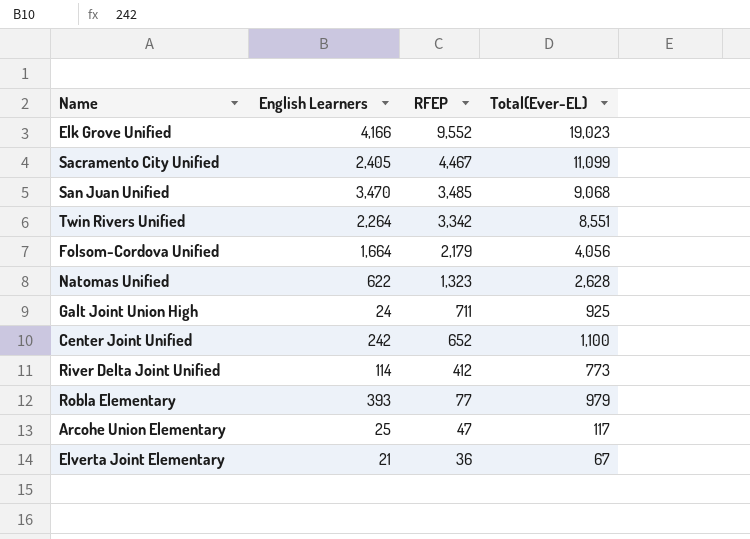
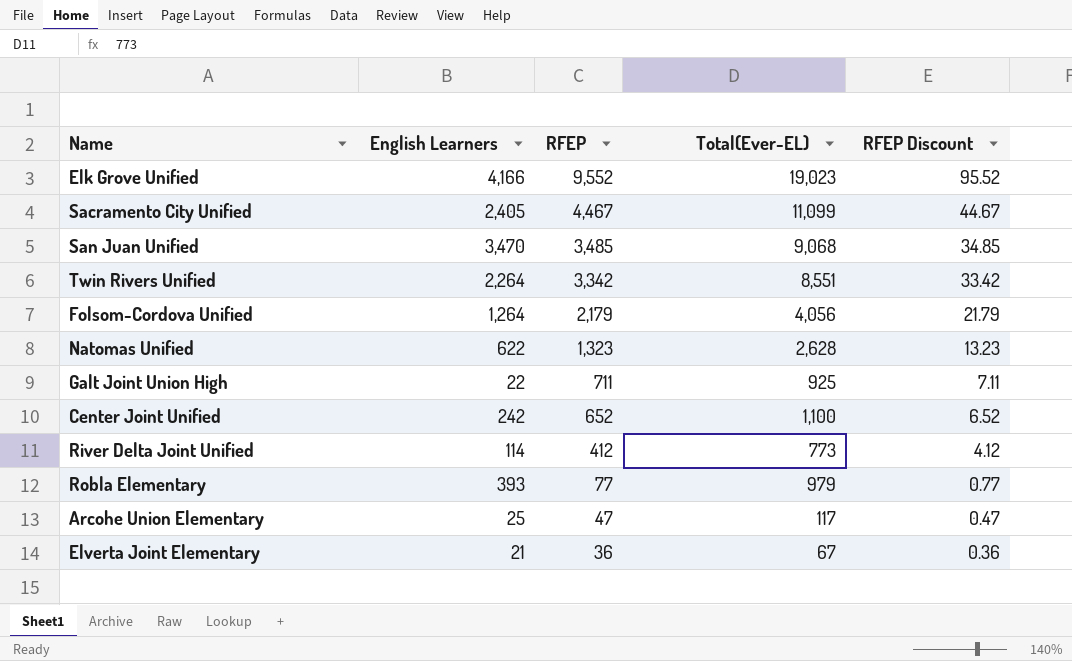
column RFEP Discount | formula: none -> [RFEP] * 0.01
Folsom-Cordova Unified | English Learners: 1,664 -> 1,264
Galt Joint Union High | English Learners: 24 -> 22

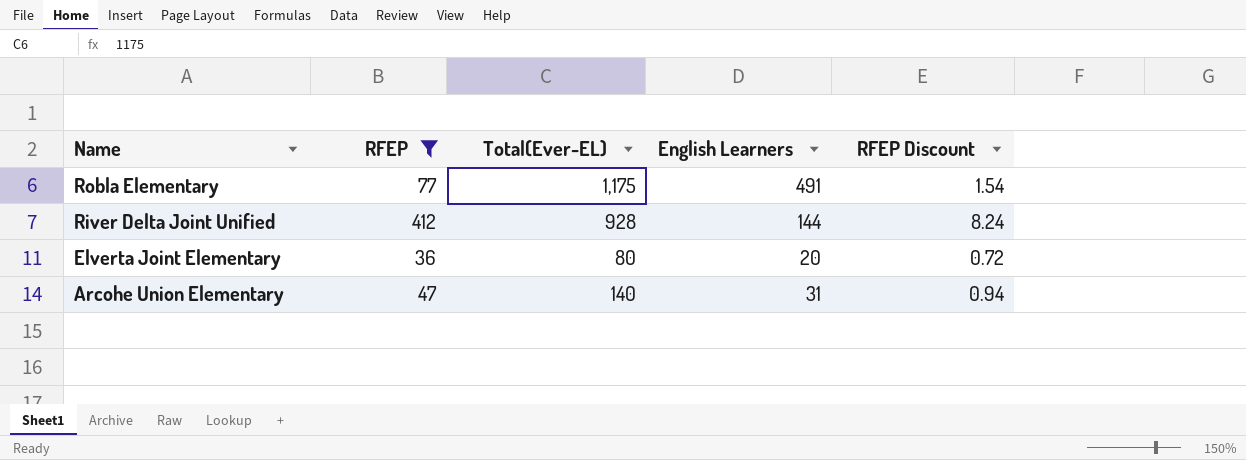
filter: none -> RFEP <= 412
row order: RFEP descending -> Name descending
column English Learners | position: 2 -> 4
column RFEP Discount | formula: [RFEP] * 0.01 -> [RFEP] * 0.02
Robla Elementary | Total(Ever-EL): 979 -> 1,175
Robla Elementary | English Learners: 393 -> 491
River Delta Joint Unified | Total(Ever-EL): 773 -> 928
River Delta Joint Unified | English Learners: 114 -> 144
Elverta Joint Elementary | Total(Ever-EL): 67 -> 80
Elverta Joint Elementary | English Learners: 21 -> 20
Arcohe Union Elementary | Total(Ever-EL): 117 -> 140
Arcohe Union Elementary | English Learners: 25 -> 31

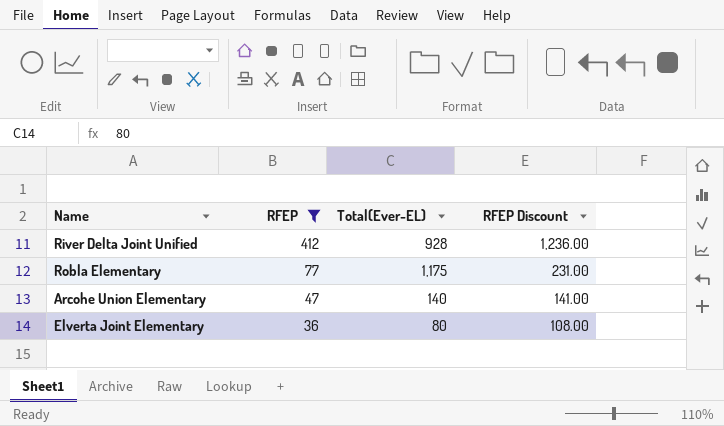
row order: Name descending -> RFEP descending
column English Learners | position: 4 -> none
column RFEP Discount | formula: [RFEP] * 0.02 -> [RFEP] * 3

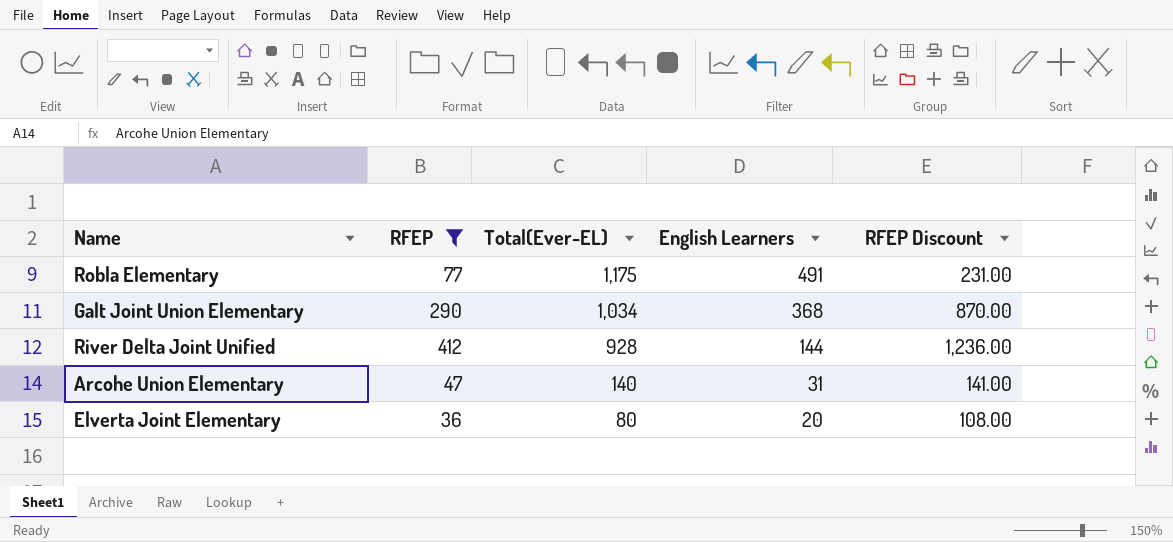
row order: RFEP descending -> Total(Ever-EL) descending
column English Learners | position: none -> 4
row Galt Joint Union Elementary: none -> 290 | 1,034 | 368 | 870.00

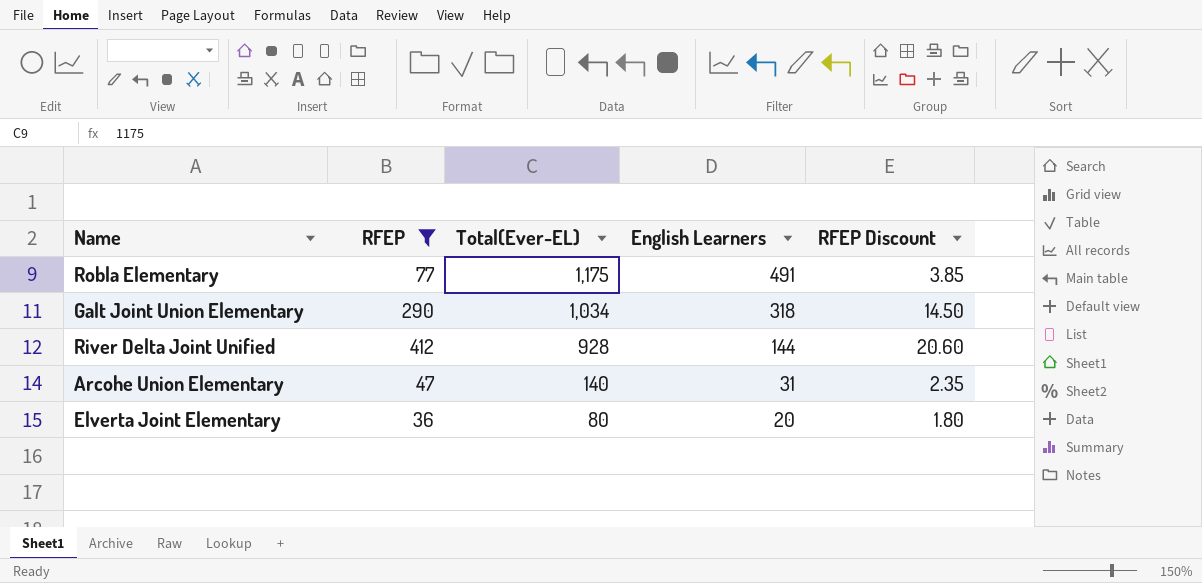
column RFEP Discount | formula: [RFEP] * 3 -> [RFEP] * 0.05
Galt Joint Union Elementary | English Learners: 368 -> 318

